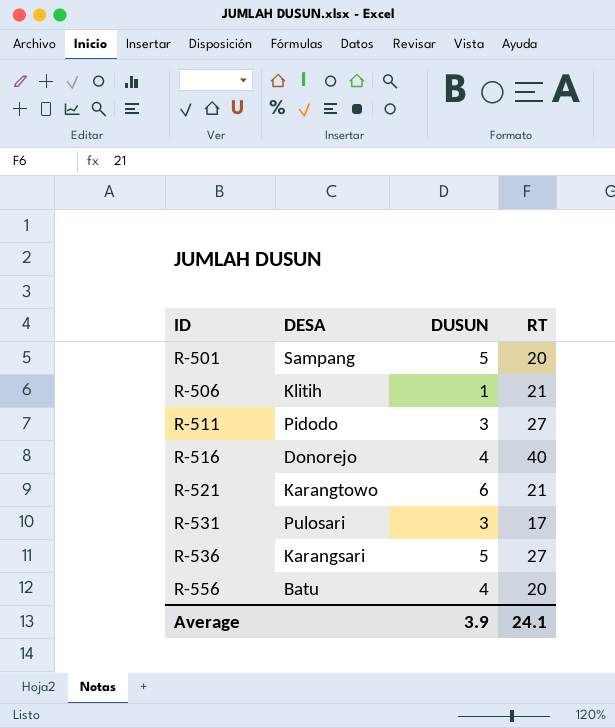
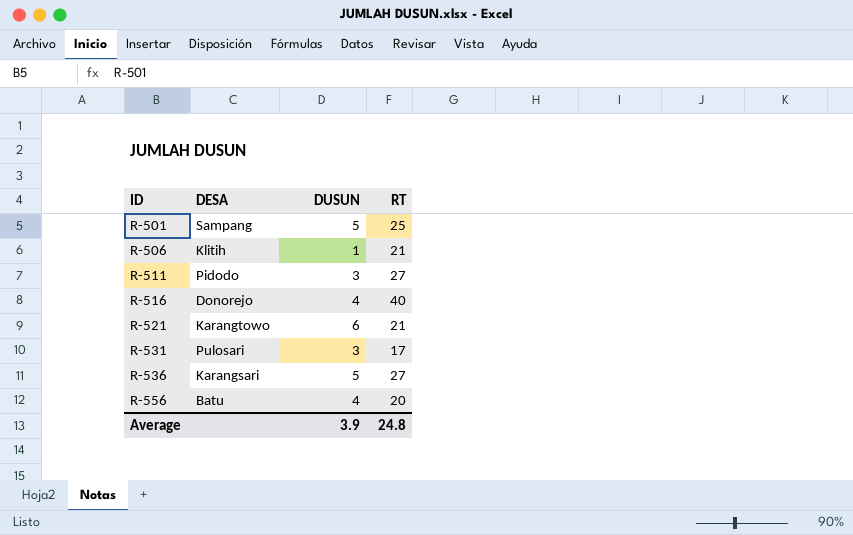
R-501 | RT: 20 -> 25
Average | RT: 24.1 -> 24.8

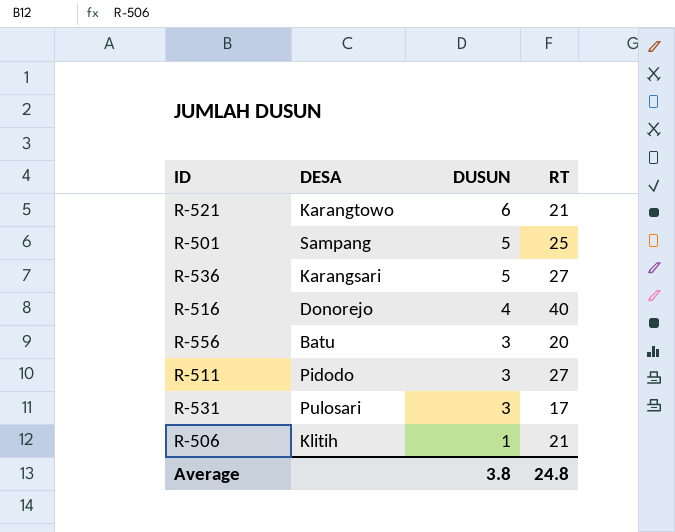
row order: ID ascending -> DUSUN descending
R-556 | DUSUN: 4 -> 3
Average | DUSUN: 3.9 -> 3.8

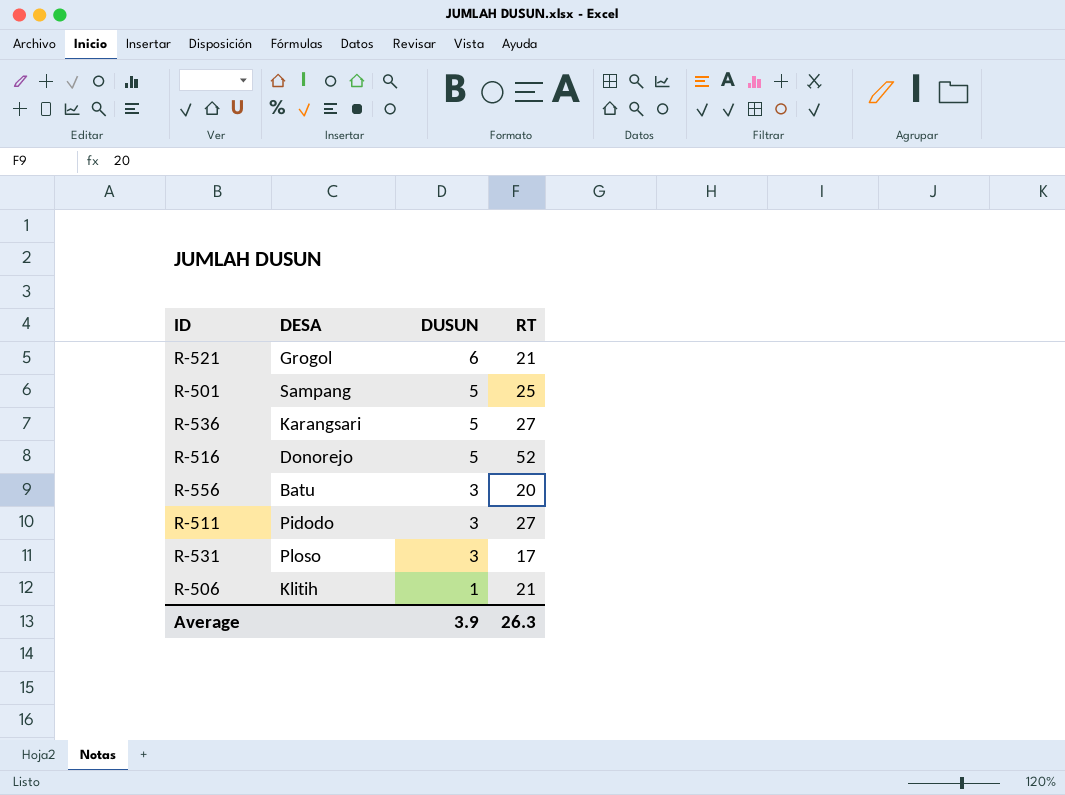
R-521 | DESA: Karangtowo -> Grogol
R-516 | DUSUN: 4 -> 5
R-516 | RT: 40 -> 52
R-531 | DESA: Pulosari -> Ploso
Average | DUSUN: 3.8 -> 3.9
Average | RT: 24.8 -> 26.3

